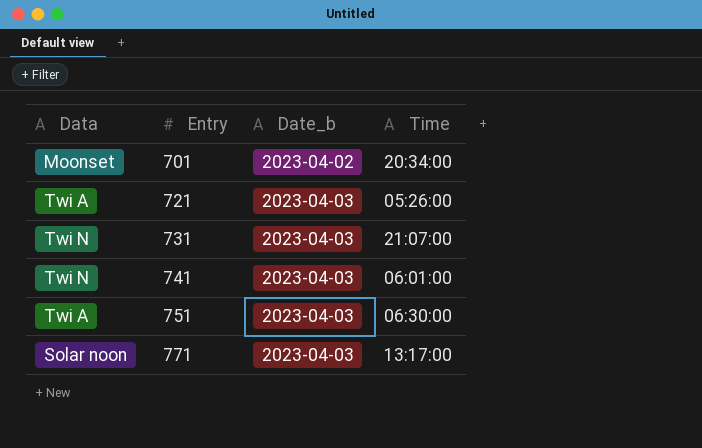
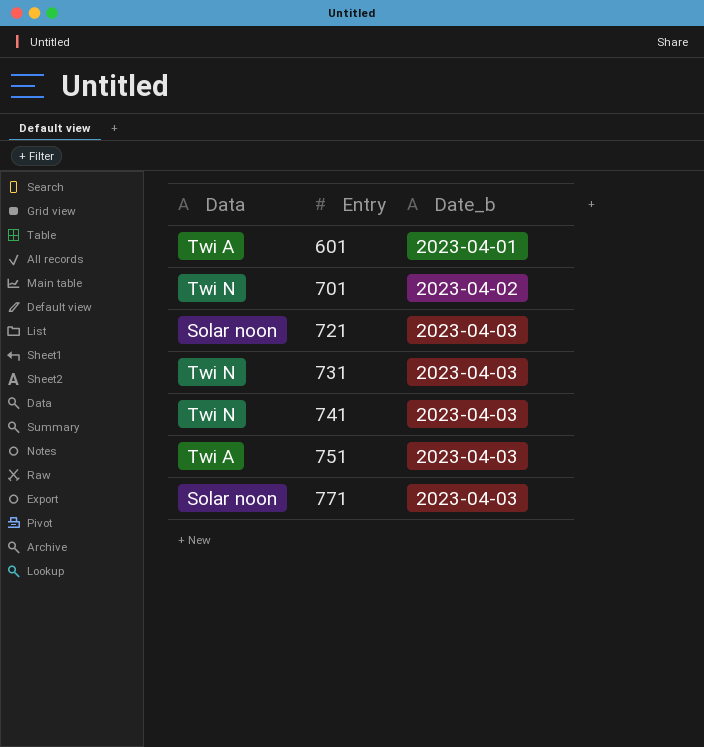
column Time | position: 4 -> none
row 601: none -> Twi A | 2023-04-01
701 | Data: Moonset -> Twi N
721 | Data: Twi A -> Solar noon

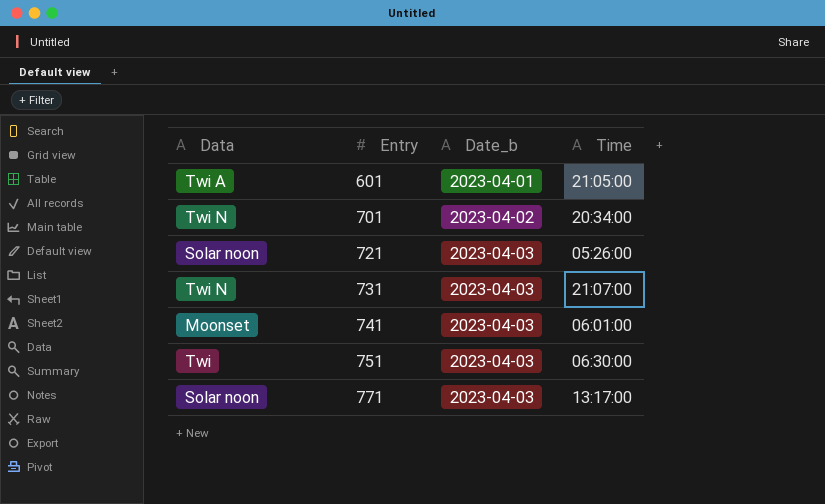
column Time | position: none -> 4
741 | Data: Twi N -> Moonset
751 | Data: Twi A -> Twi

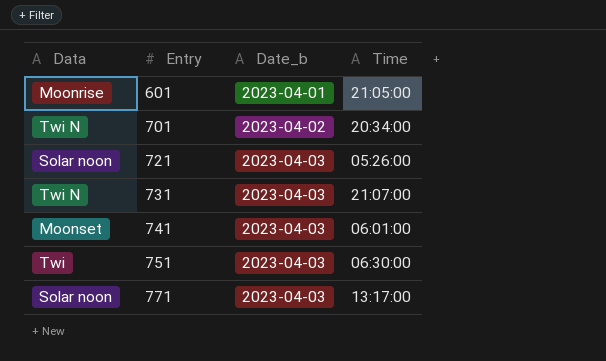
601 | Data: Twi A -> Moonrise

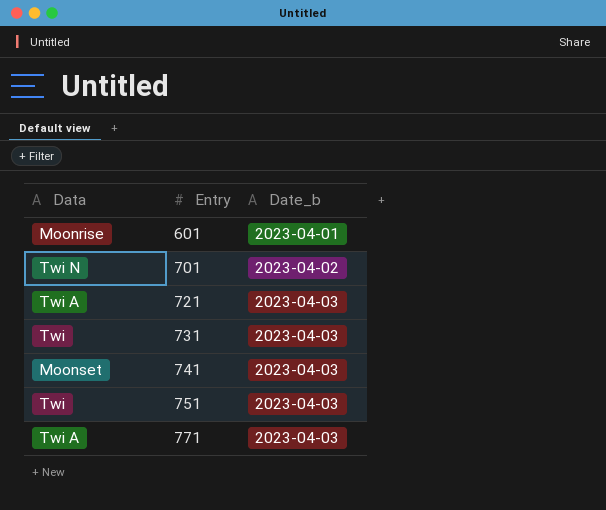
column Time | position: 4 -> none
721 | Data: Solar noon -> Twi A
731 | Data: Twi N -> Twi
771 | Data: Solar noon -> Twi A

